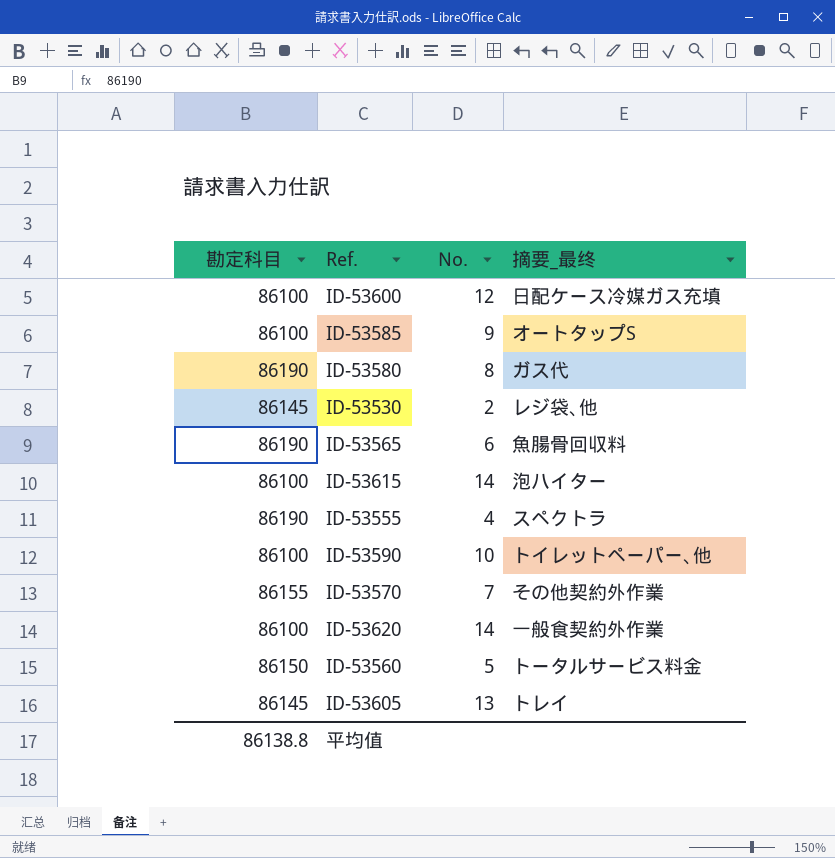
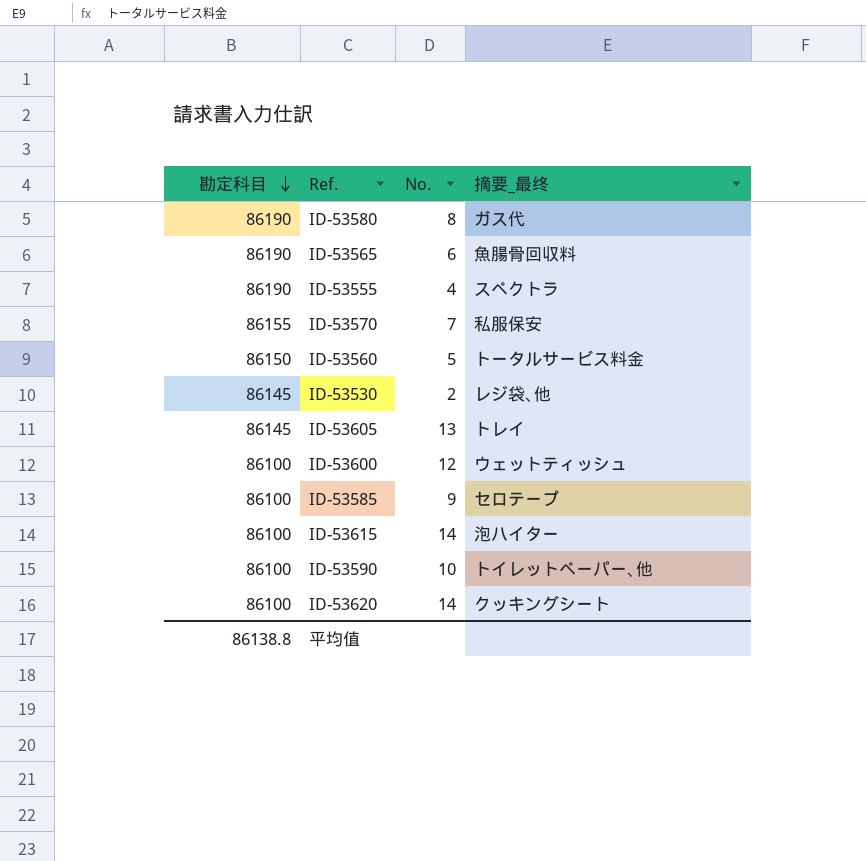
row order: none -> 勘定科目 descending
ID-53570 | 摘要_最终: その他契約外作業 -> 私服保安
ID-53600 | 摘要_最终: 日配ケース冷媒ガス充填 -> ウェットティッシュ
ID-53585 | 摘要_最终: オートタップS -> セロテープ
ID-53620 | 摘要_最终: 一般食契約外作業 -> クッキングシート

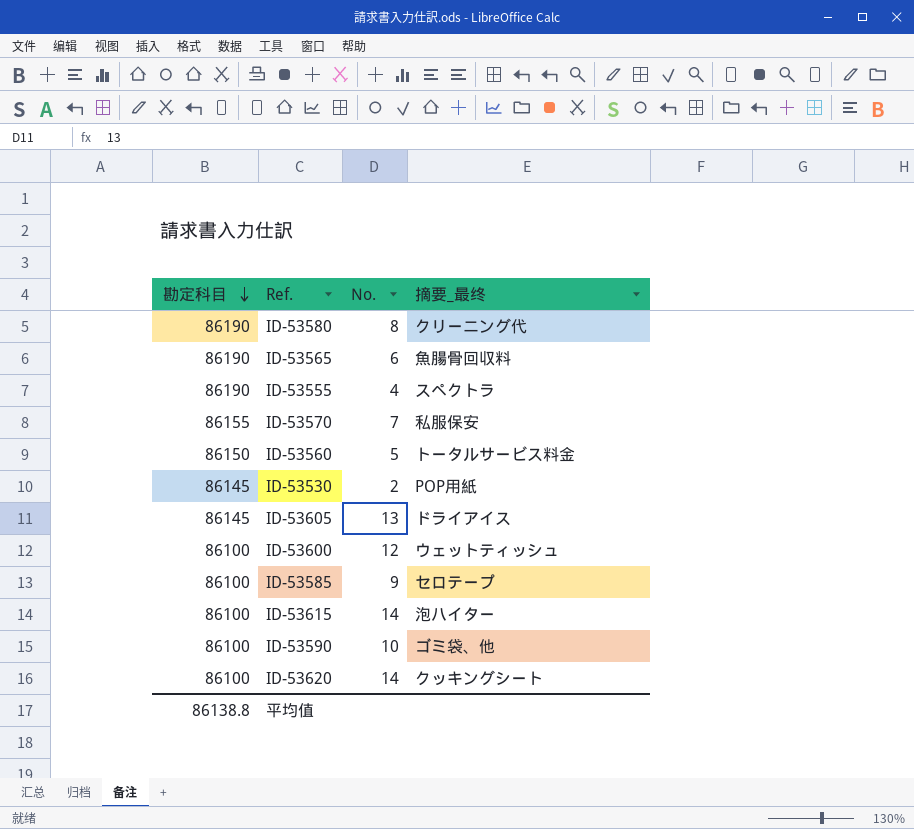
ID-53580 | 摘要_最终: ガス代 -> クリーニング代
ID-53530 | 摘要_最终: レジ袋､他 -> POP用紙
ID-53605 | 摘要_最终: トレイ -> ドライアイス
ID-53590 | 摘要_最终: トイレットペーパー､他 -> ゴミ袋、他

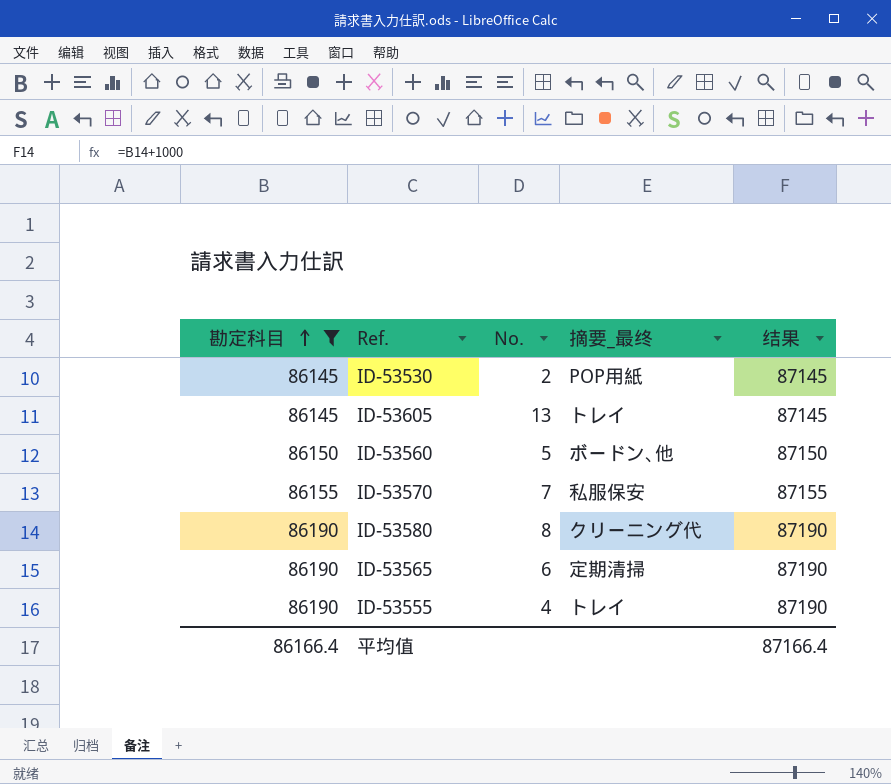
filter: none -> 勘定科目 != 86100
row order: 勘定科目 descending -> 勘定科目 ascending
column 结果 | formula: none -> [勘定科目] + 1000
ID-53605 | 摘要_最终: ドライアイス -> トレイ
ID-53560 | 摘要_最终: トータルサービス料金 -> ボードン､他
ID-53565 | 摘要_最终: 魚腸骨回収料 -> 定期清掃
ID-53555 | 摘要_最终: スペクトラ -> トレイ
平均值 | 勘定科目: 86138.8 -> 86166.4

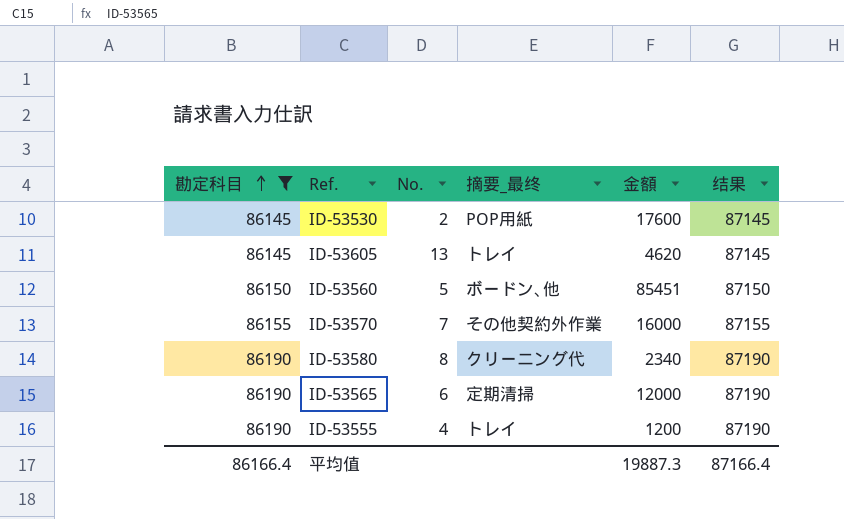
column 金額 | position: none -> 5
ID-53570 | 摘要_最终: 私服保安 -> その他契約外作業

